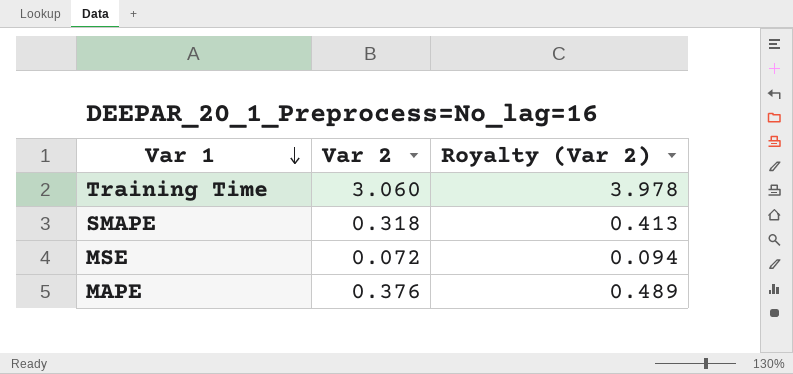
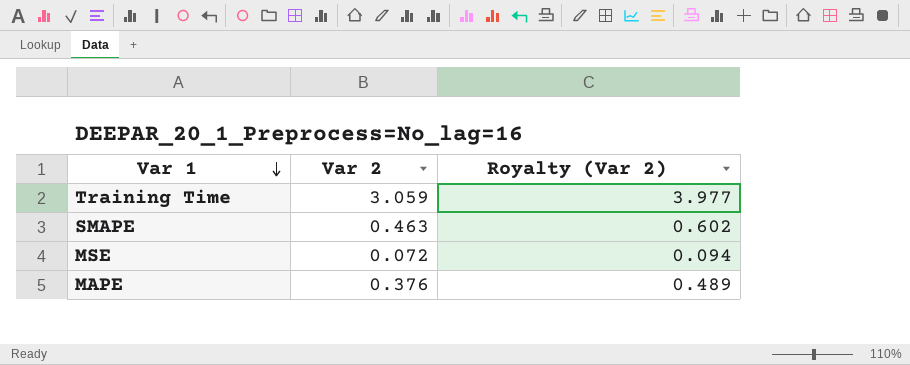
Training Time | Var 2: 3.060 -> 3.059
Training Time | Royalty (Var 2): 3.978 -> 3.977
SMAPE | Var 2: 0.318 -> 0.463
SMAPE | Royalty (Var 2): 0.413 -> 0.602

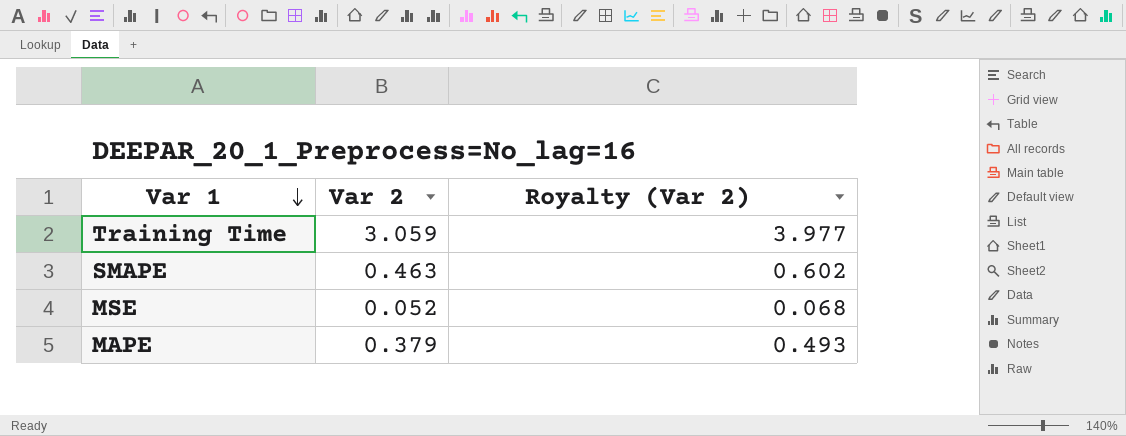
MSE | Var 2: 0.072 -> 0.052
MSE | Royalty (Var 2): 0.094 -> 0.068
MAPE | Var 2: 0.376 -> 0.379
MAPE | Royalty (Var 2): 0.489 -> 0.493

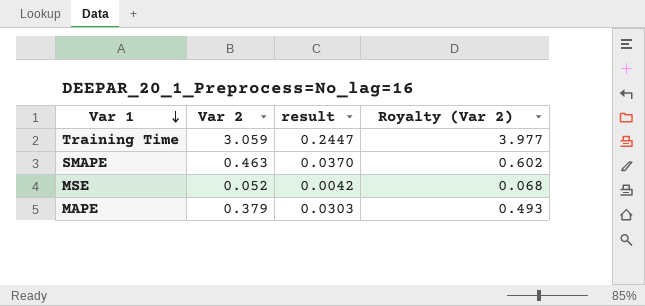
column result | formula: none -> [Var 2] * 0.08

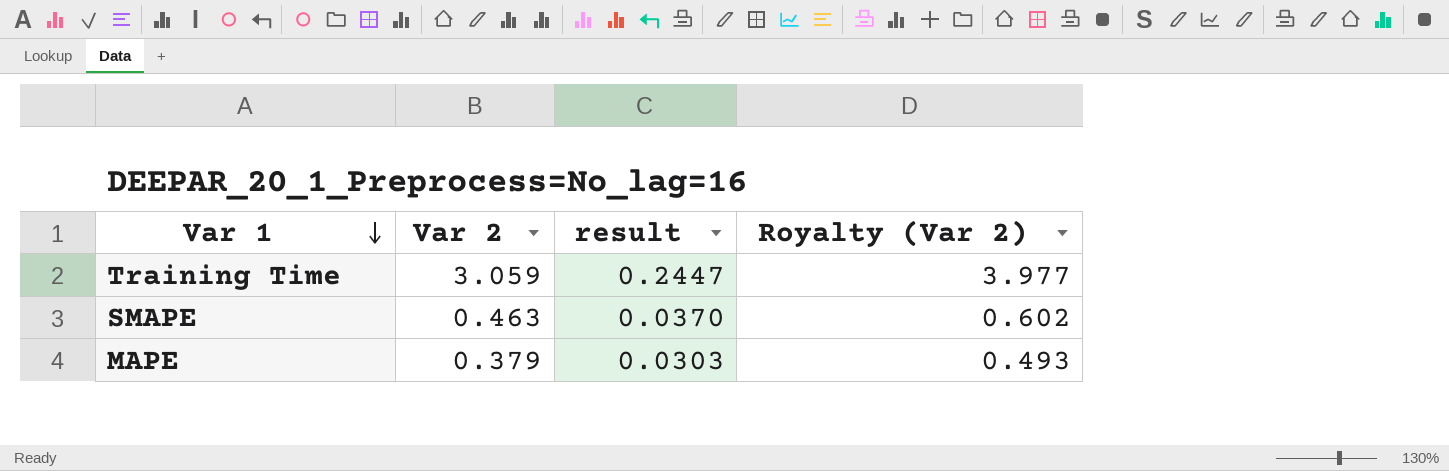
row MSE: 0.052 | 0.0042 | 0.068 -> none

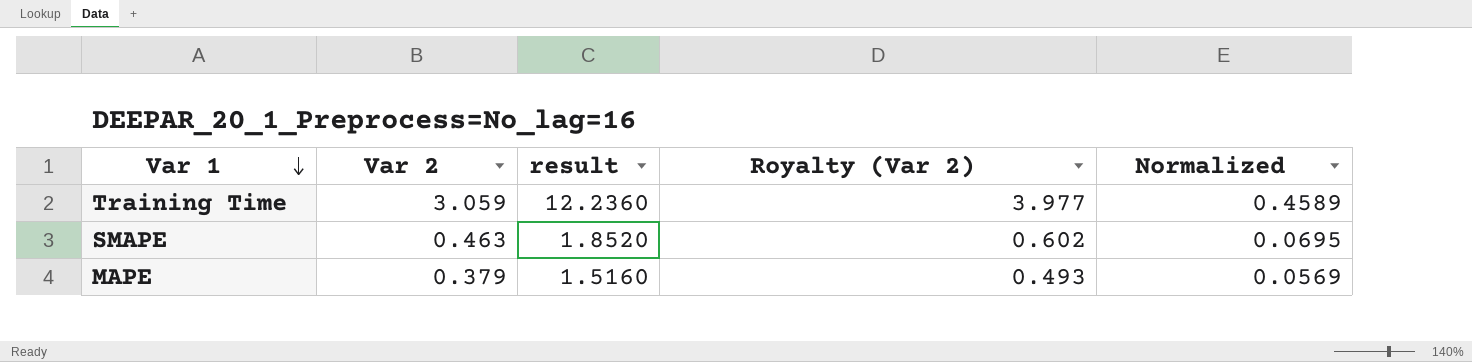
column result | formula: [Var 2] * 0.08 -> [Var 2] * 4
column Normalized | formula: none -> [Var 2] * 0.15

